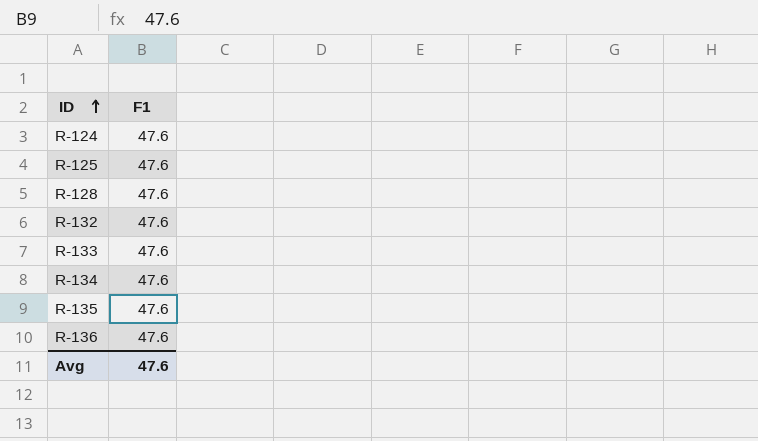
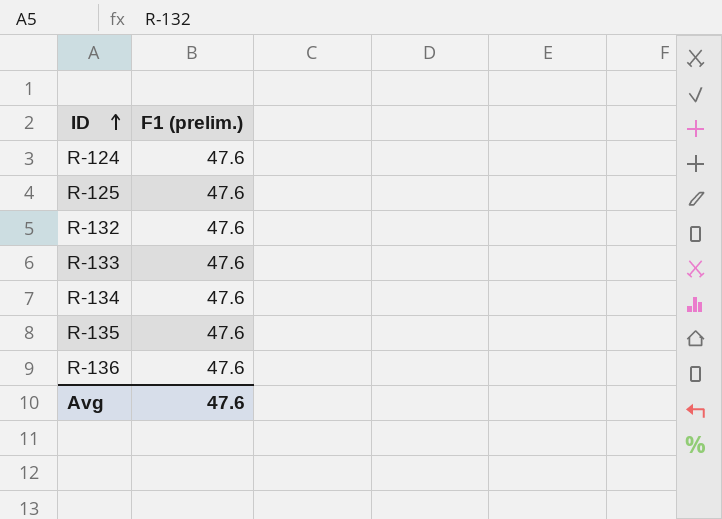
column name: F1 -> F1 (prelim.)
row R-128: 47.6 -> none

